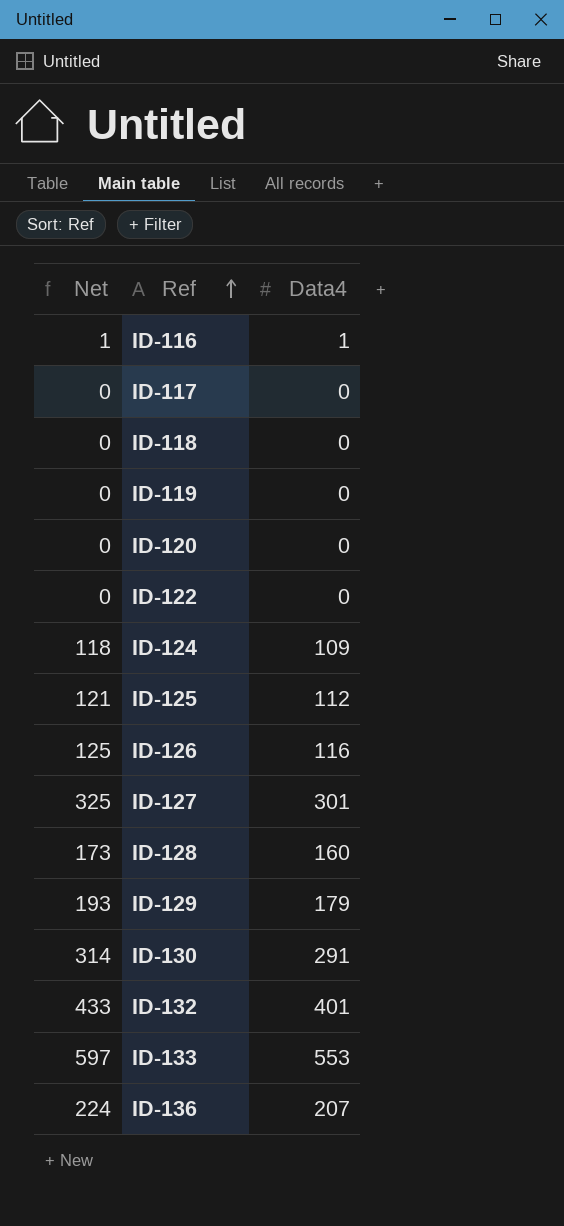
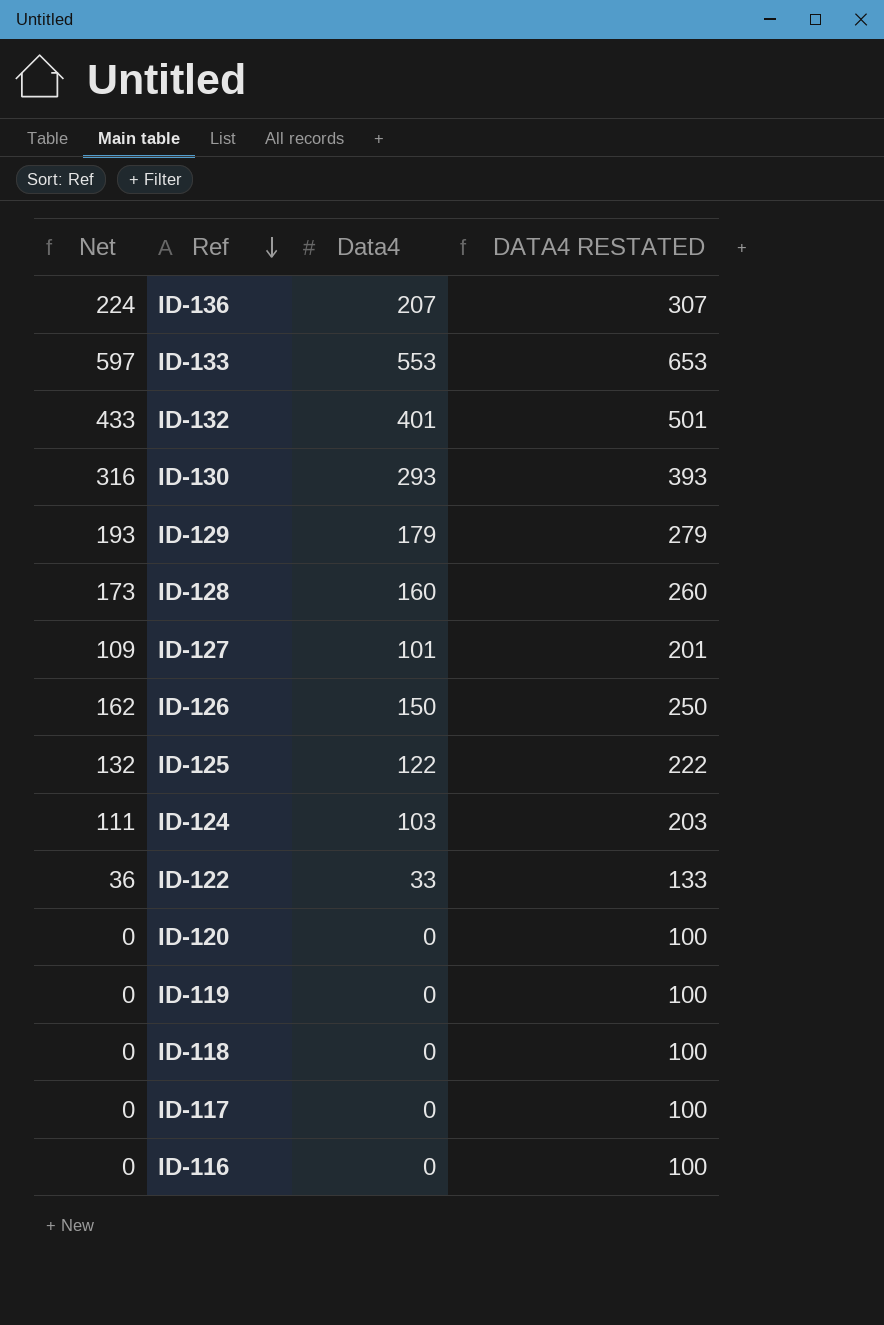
row order: Ref ascending -> Ref descending
column DATA4 RESTATED | formula: none -> [Data4] + 100
ID-130 | Net: 314 -> 316
ID-130 | Data4: 291 -> 293
ID-127 | Net: 325 -> 109
ID-127 | Data4: 301 -> 101
ID-126 | Net: 125 -> 162
ID-126 | Data4: 116 -> 150
ID-125 | Net: 121 -> 132
ID-125 | Data4: 112 -> 122
ID-124 | Net: 118 -> 111
ID-124 | Data4: 109 -> 103
ID-122 | Net: 0 -> 36
ID-122 | Data4: 0 -> 33
ID-116 | Net: 1 -> 0
ID-116 | Data4: 1 -> 0

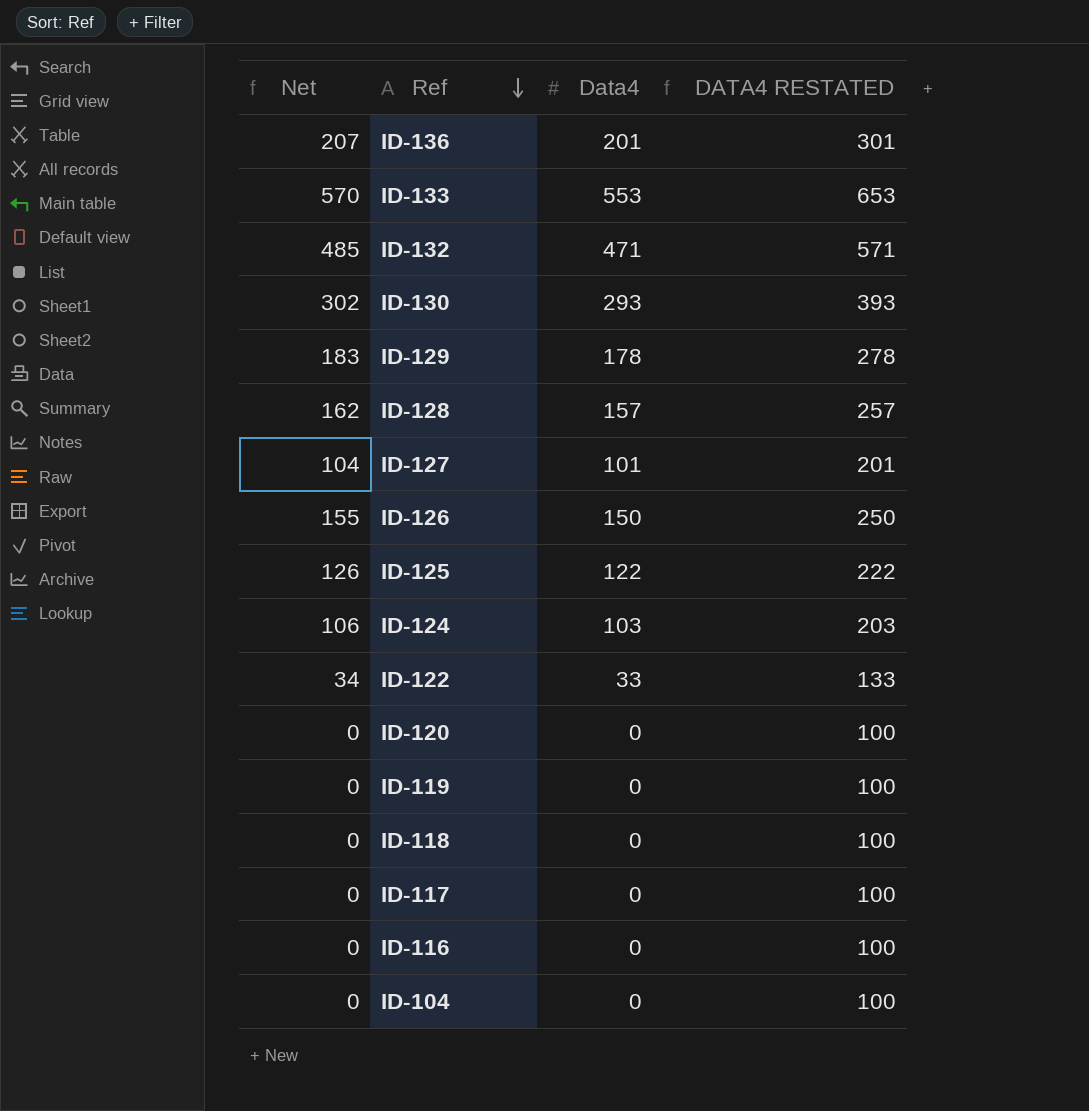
column Net | formula: [Data4] * 1.08 -> [Data4] * 1.03
ID-136 | Data4: 207 -> 201
ID-136 | DATA4 RESTATED: 307 -> 301
ID-132 | Data4: 401 -> 471
ID-132 | DATA4 RESTATED: 501 -> 571
ID-129 | Data4: 179 -> 178
ID-129 | DATA4 RESTATED: 279 -> 278
ID-128 | Data4: 160 -> 157
ID-128 | DATA4 RESTATED: 260 -> 257
row ID-104: none -> 0 | 0 | 100

